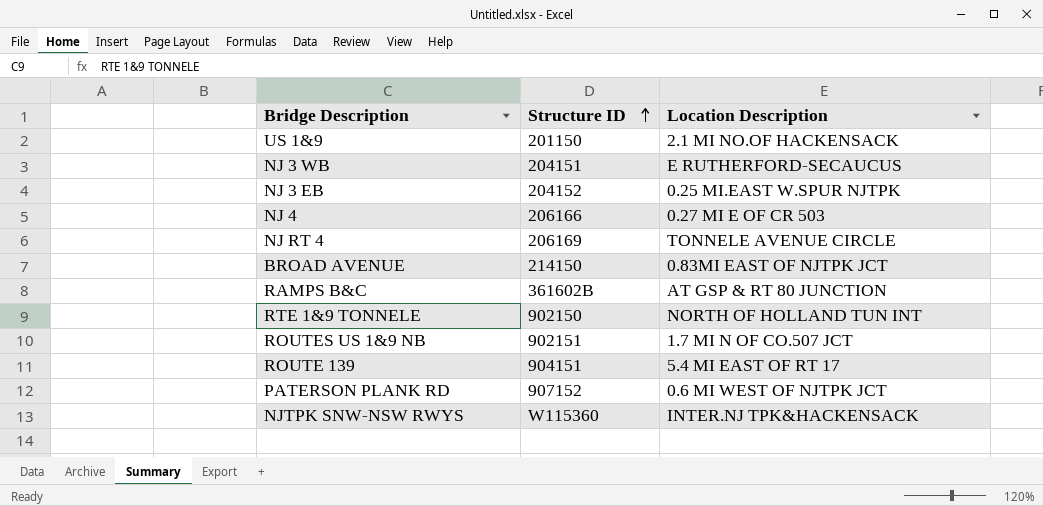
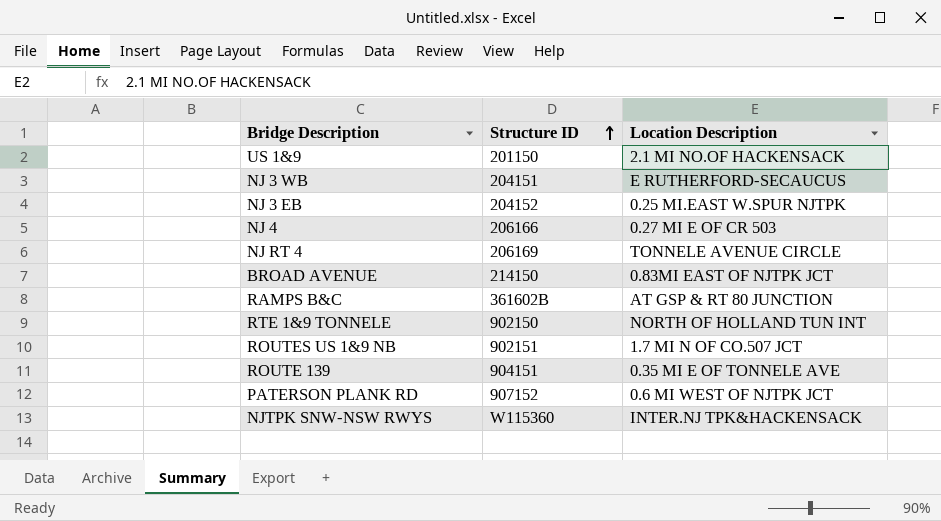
ROUTE 139 | Location Description: 5.4 MI EAST OF RT 17 -> 0.35 MI E OF TONNELE AVE

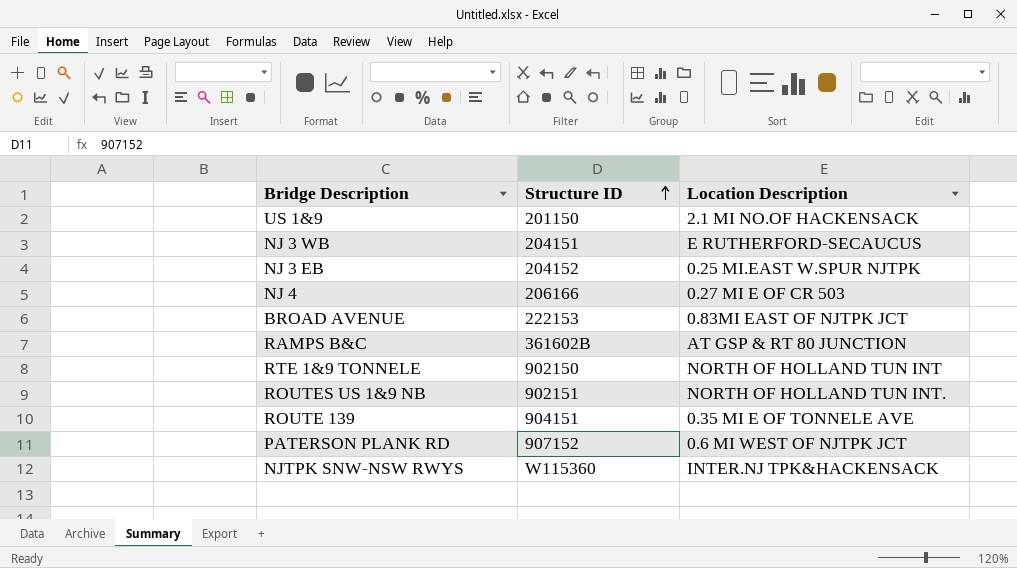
row NJ RT 4: 206169 | TONNELE AVENUE CIRCLE -> none
BROAD AVENUE | Structure ID: 214150 -> 222153
ROUTES US 1&9 NB | Location Description: 1.7 MI N OF CO.507 JCT -> NORTH OF HOLLAND TUN INT.

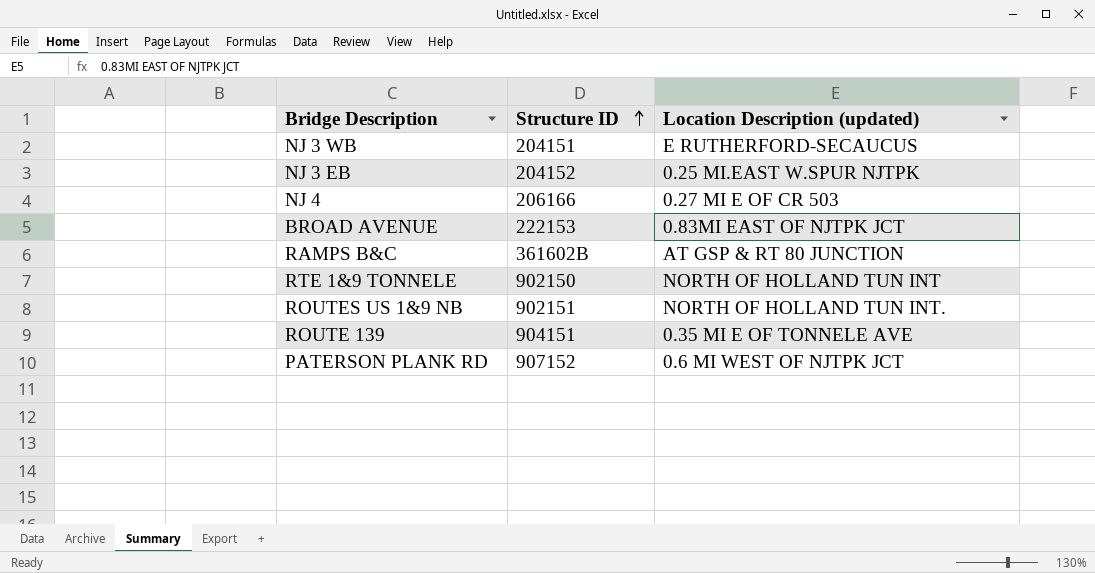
column name: Location Description -> Location Description (updated)
row US 1&9: 201150 | 2.1 MI NO.OF HACKENSACK -> none
row NJTPK SNW-NSW RWYS: W115360 | INTER.NJ TPK&HACKENSACK -> none

